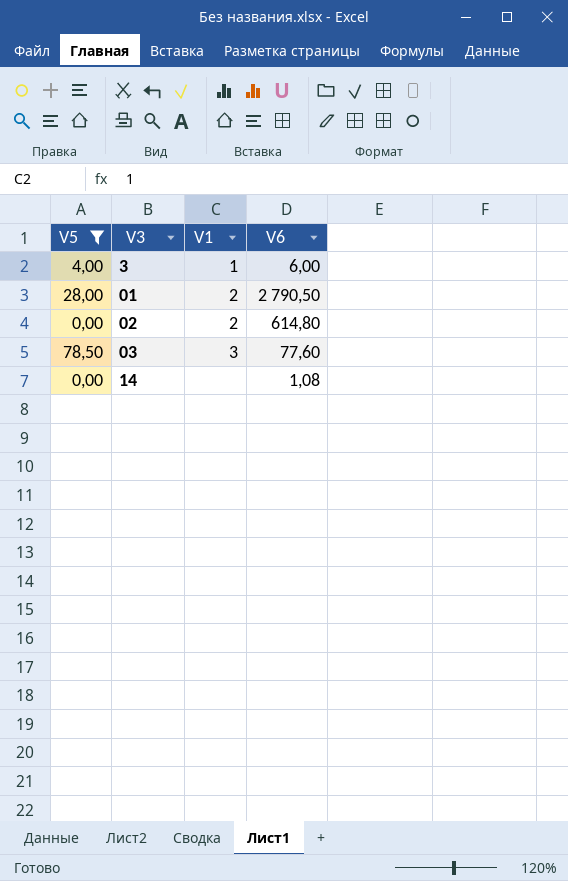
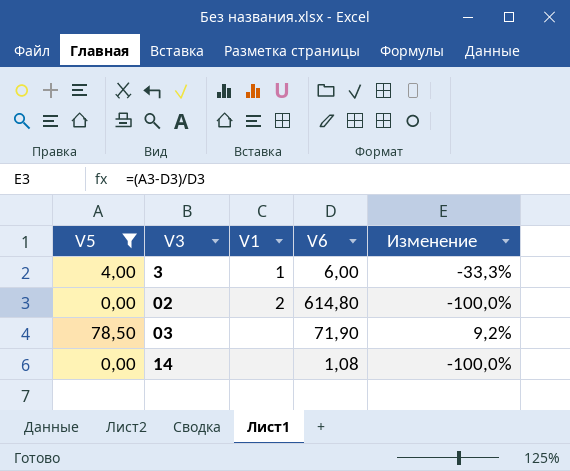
column Изменение | formula: none -> ([V5] - [V6]) / [V6]
row 01: 28,00 | 2 | 2 790,50 -> none
03 | V1: 3 -> none
03 | V6: 77,60 -> 71,90

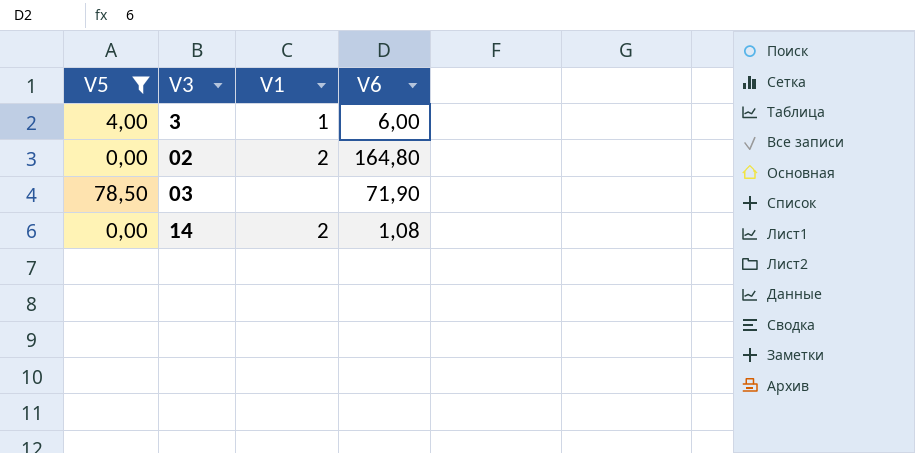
column Изменение | formula: ([V5] - [V6]) / [V6] -> none
02 | V6: 614,80 -> 164,80
14 | V1: none -> 2

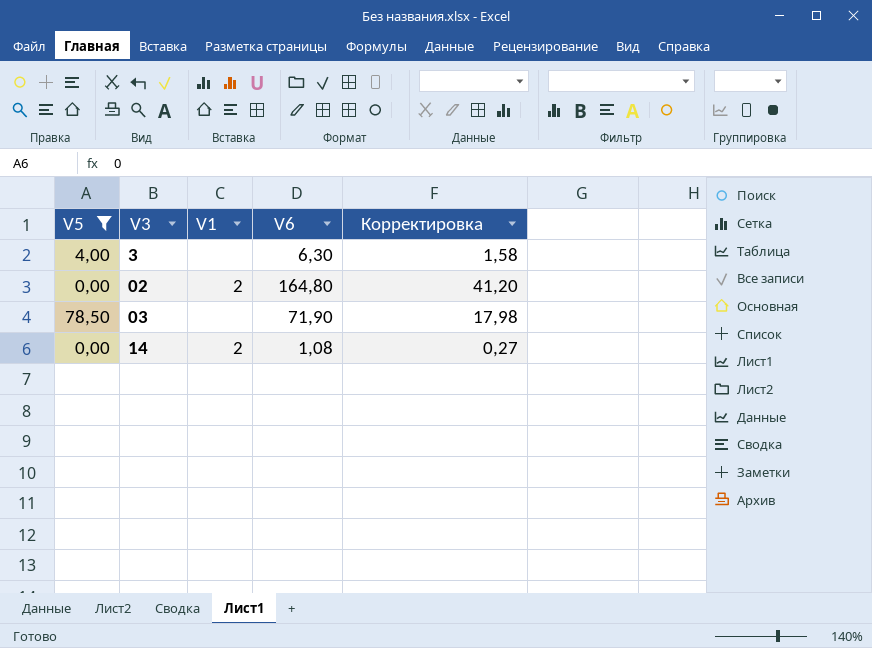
column Корректировка | formula: none -> [V6] * 0,25
3 | V1: 1 -> none
3 | V6: 6,00 -> 6,30

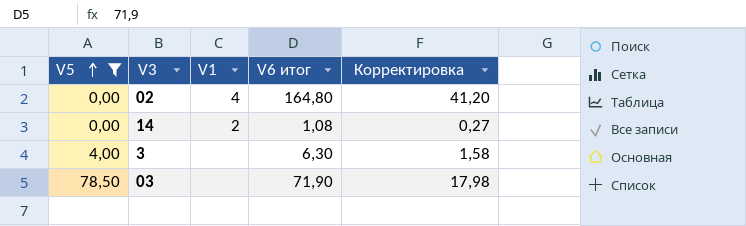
row order: none -> V5 ascending
column name: V6 -> V6 итог
02 | V1: 2 -> 4

